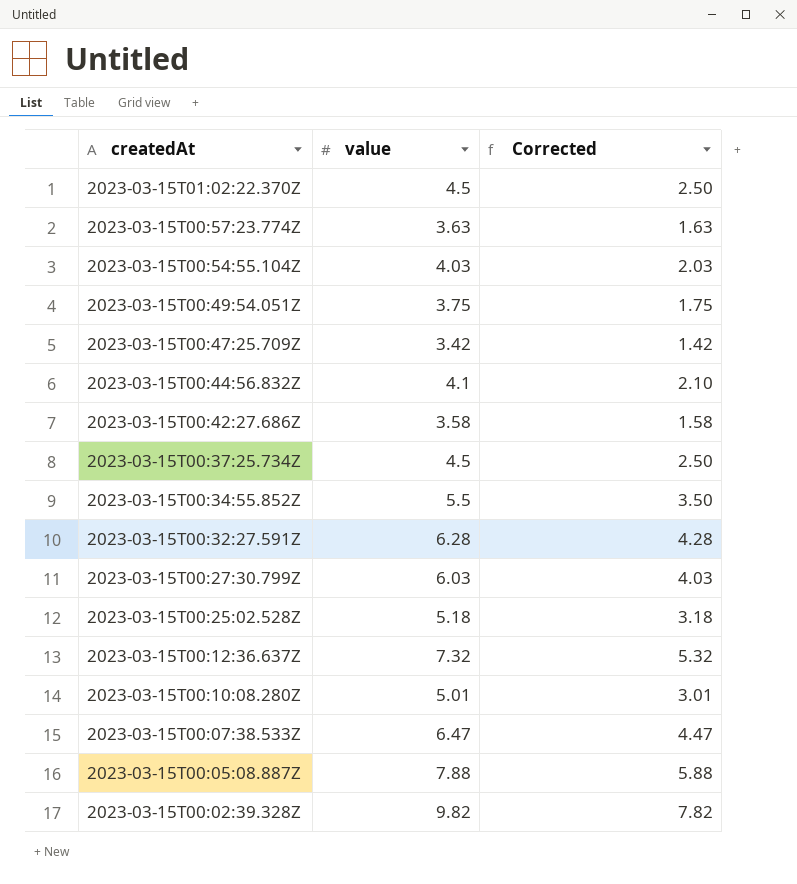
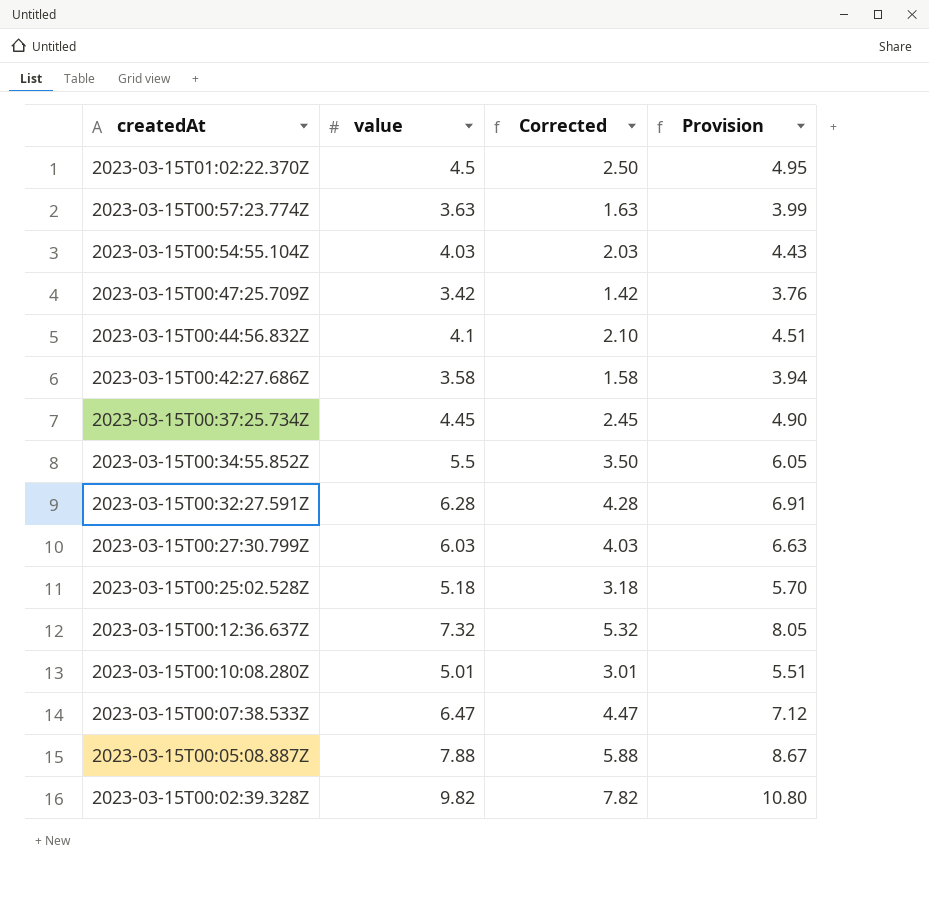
column Provision | formula: none -> [value] * 1.1
row 2023-03-15T00:49:54.051Z: 3.75 | 1.75 -> none
2023-03-15T00:37:25.734Z | value: 4.5 -> 4.45
2023-03-15T00:37:25.734Z | Corrected: 2.50 -> 2.45

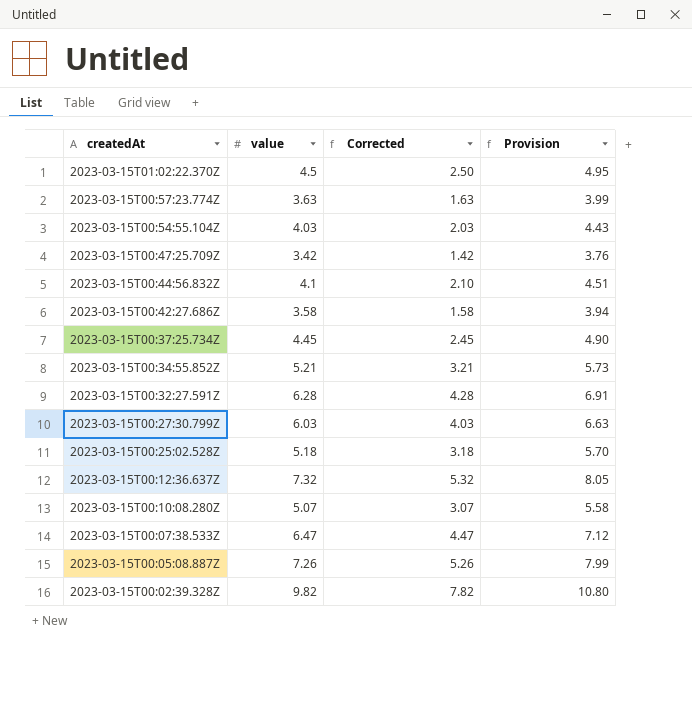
2023-03-15T00:34:55.852Z | value: 5.5 -> 5.21
2023-03-15T00:34:55.852Z | Corrected: 3.50 -> 3.21
2023-03-15T00:34:55.852Z | Provision: 6.05 -> 5.73
2023-03-15T00:10:08.280Z | value: 5.01 -> 5.07
2023-03-15T00:10:08.280Z | Corrected: 3.01 -> 3.07
2023-03-15T00:10:08.280Z | Provision: 5.51 -> 5.58
2023-03-15T00:05:08.887Z | value: 7.88 -> 7.26
2023-03-15T00:05:08.887Z | Corrected: 5.88 -> 5.26
2023-03-15T00:05:08.887Z | Provision: 8.67 -> 7.99

